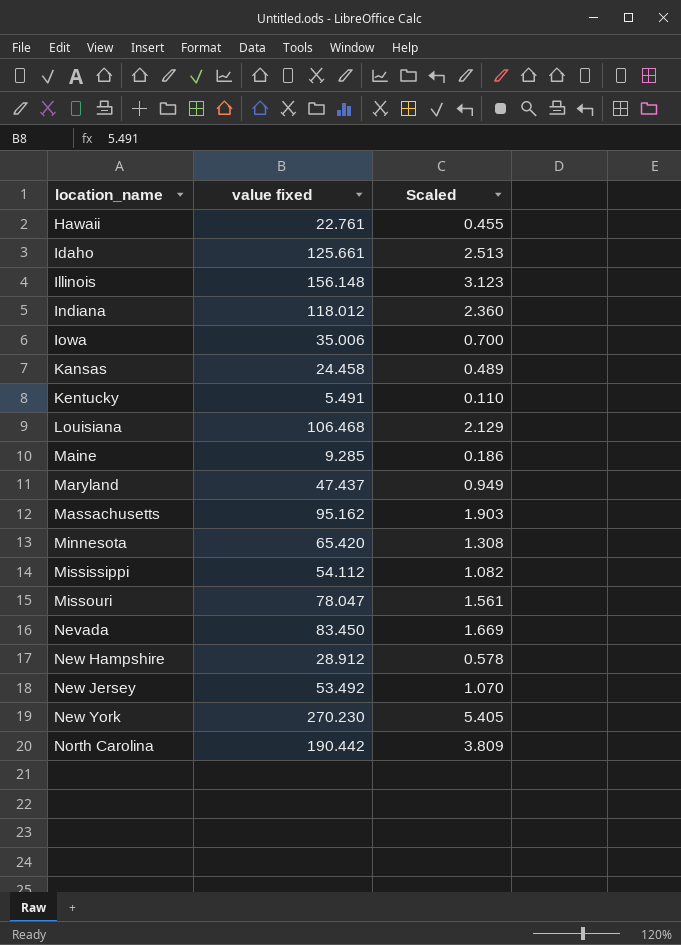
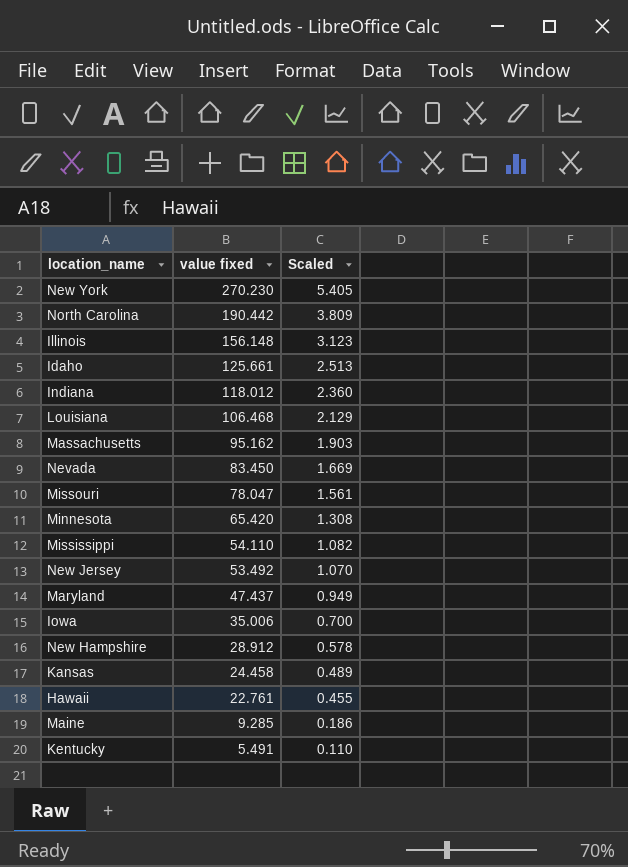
row order: location_name ascending -> value fixed descending
Mississippi | value fixed: 54.112 -> 54.110

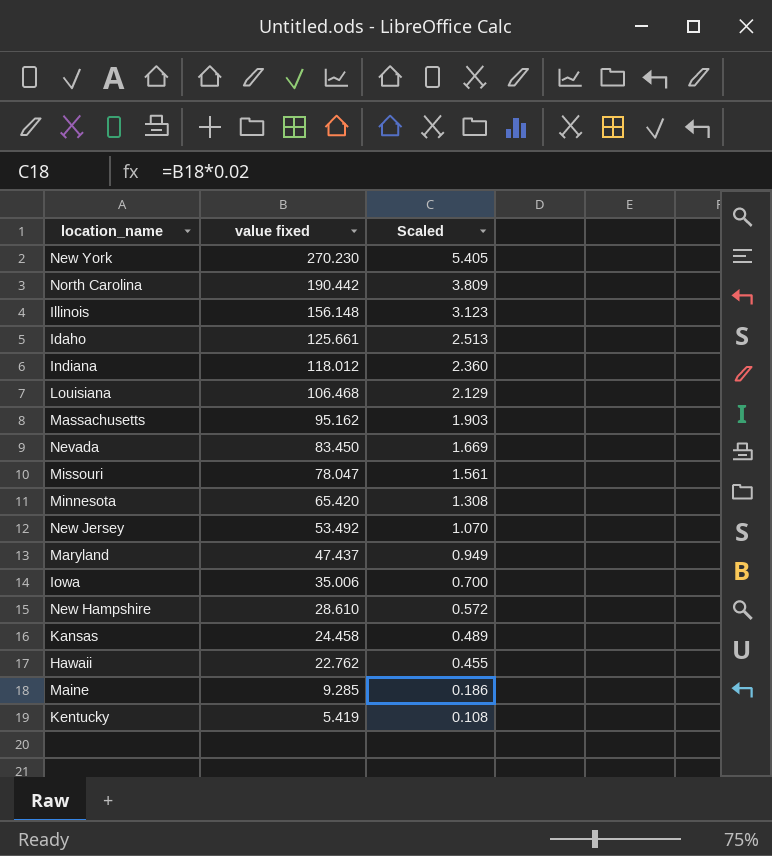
row Mississippi: 54.110 | 1.082 -> none
New Hampshire | value fixed: 28.912 -> 28.610
New Hampshire | Scaled: 0.578 -> 0.572
Hawaii | value fixed: 22.761 -> 22.762
Kentucky | value fixed: 5.491 -> 5.419
Kentucky | Scaled: 0.110 -> 0.108

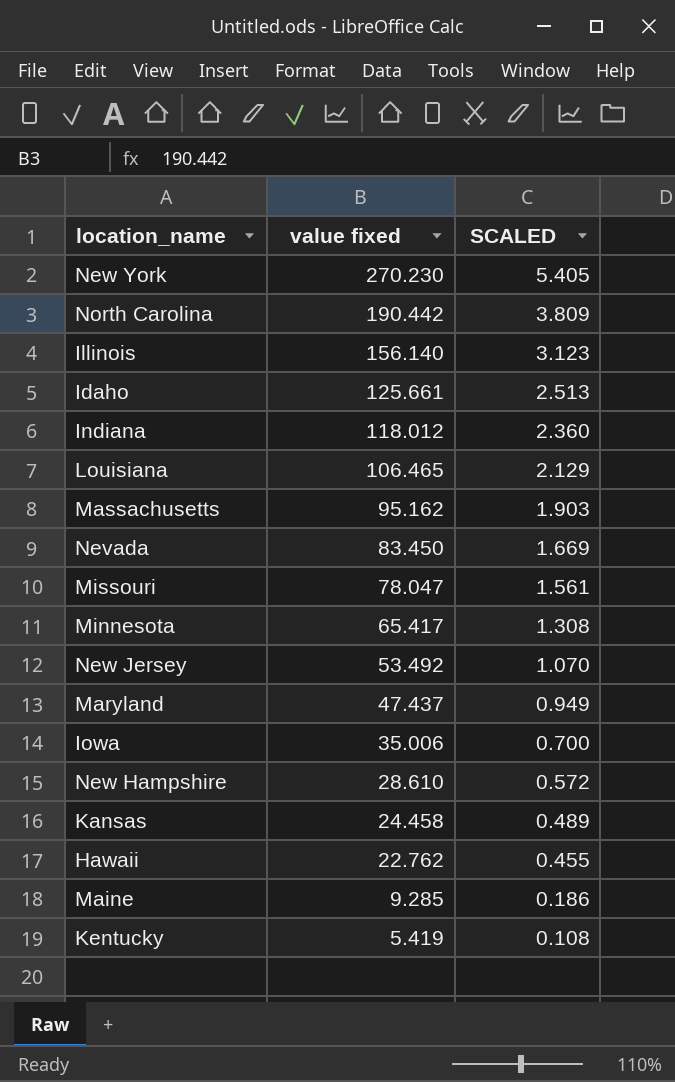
column name: Scaled -> SCALED
Illinois | value fixed: 156.148 -> 156.140
Louisiana | value fixed: 106.468 -> 106.465
Minnesota | value fixed: 65.420 -> 65.417

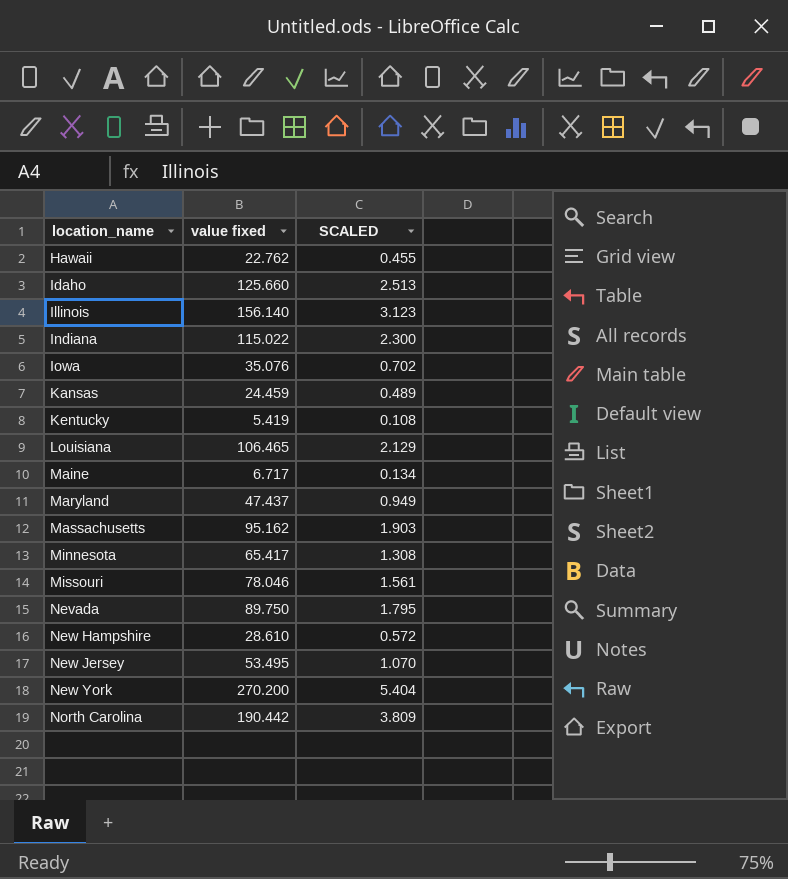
row order: value fixed descending -> location_name ascending
Idaho | value fixed: 125.661 -> 125.660
Indiana | value fixed: 118.012 -> 115.022
Indiana | SCALED: 2.360 -> 2.300
Iowa | value fixed: 35.006 -> 35.076
Iowa | SCALED: 0.700 -> 0.702
Kansas | value fixed: 24.458 -> 24.459
Maine | value fixed: 9.285 -> 6.717
Maine | SCALED: 0.186 -> 0.134
Missouri | value fixed: 78.047 -> 78.046
Nevada | value fixed: 83.450 -> 89.750
Nevada | SCALED: 1.669 -> 1.795
New Jersey | value fixed: 53.492 -> 53.495
New York | value fixed: 270.230 -> 270.200
New York | SCALED: 5.405 -> 5.404

